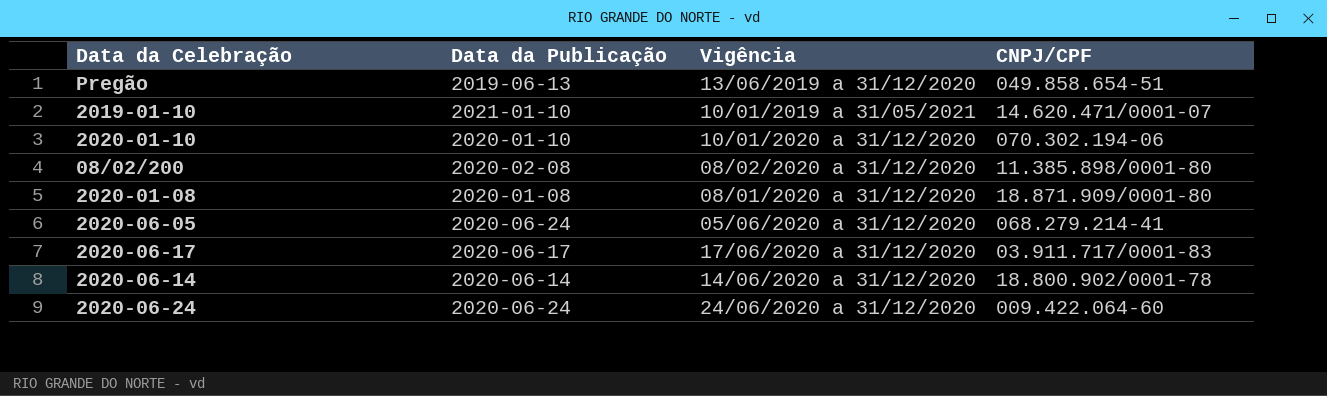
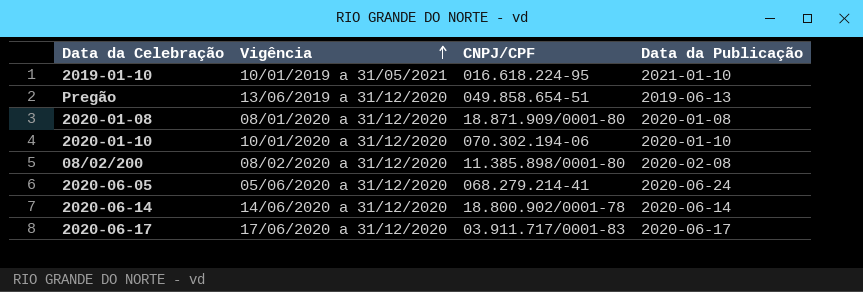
row order: none -> Vigência ascending
column Data da Publicação | position: 2 -> 4
row 2020-06-24: 2020-06-24 | 24/06/2020 a 31/12/2020 | 009.422.064-60 -> none
2019-01-10 | CNPJ/CPF: 14.620.471/0001-07 -> 016.618.224-95

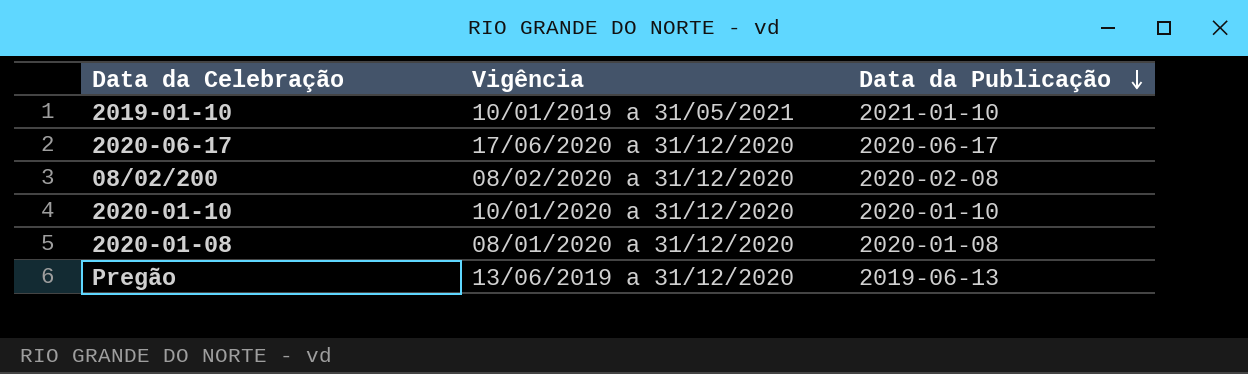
row order: Vigência ascending -> Data da Publicação descending
column CNPJ/CPF | position: 3 -> none
row 2020-06-05: 05/06/2020 a 31/12/2020 | 068.279.214-41 | 2020-06-24 -> none
row 2020-06-14: 14/06/2020 a 31/12/2020 | 18.800.902/0001-78 | 2020-06-14 -> none

